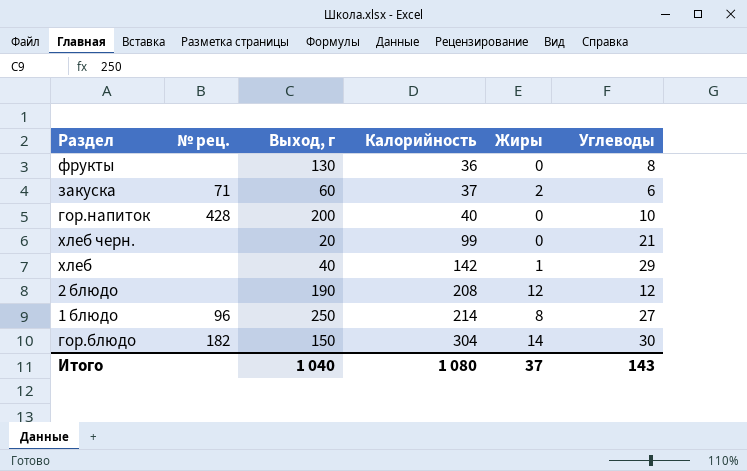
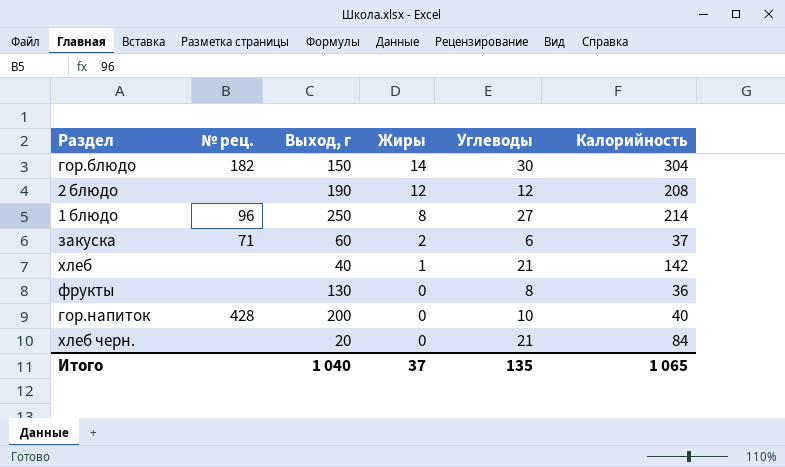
row order: Калорийность ascending -> Жиры descending
column Калорийность | position: 4 -> 6
хлеб | Углеводы: 29 -> 21
хлеб черн. | Калорийность: 99 -> 84
Итого | Углеводы: 143 -> 135
Итого | Калорийность: 1 080 -> 1 065

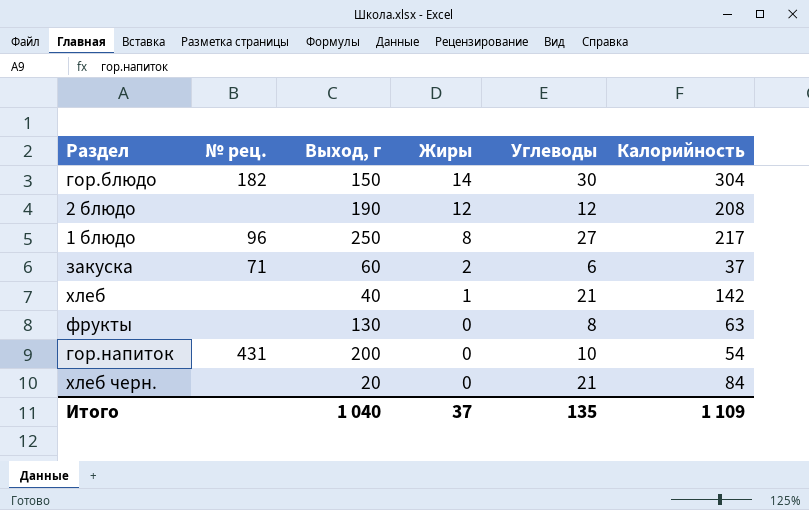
1 блюдо | Калорийность: 214 -> 217
фрукты | Калорийность: 36 -> 63
гор.напиток | № рец.: 428 -> 431
гор.напиток | Калорийность: 40 -> 54
Итого | Калорийность: 1 065 -> 1 109

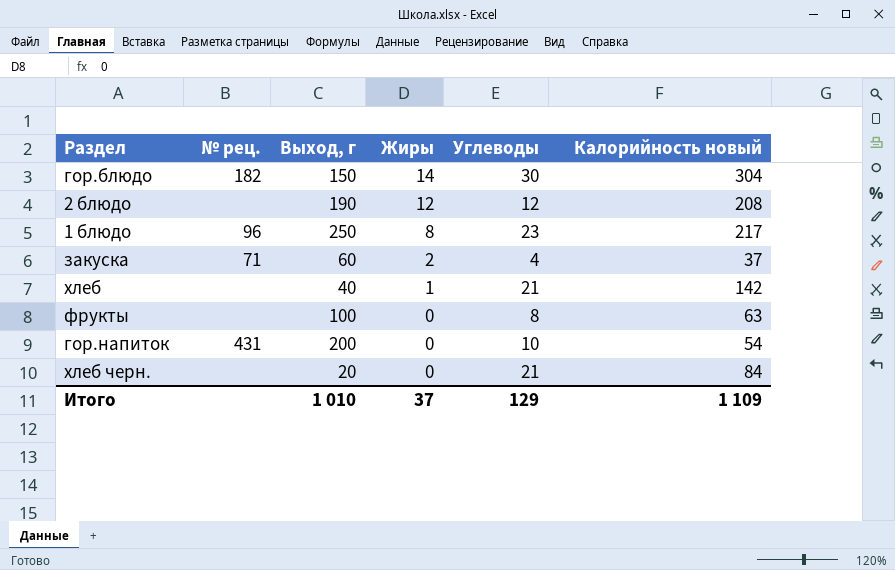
column name: Калорийность -> Калорийность новый
1 блюдо | Углеводы: 27 -> 23
закуска | Углеводы: 6 -> 4
фрукты | Выход, г: 130 -> 100
Итого | Выход, г: 1 040 -> 1 010
Итого | Углеводы: 135 -> 129

